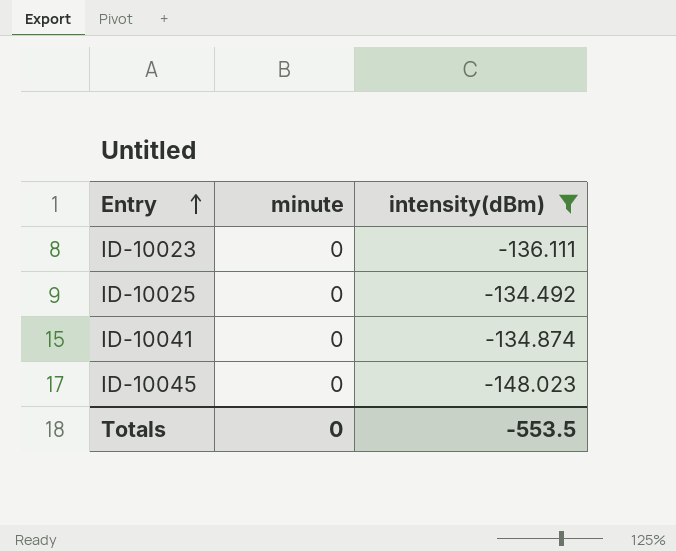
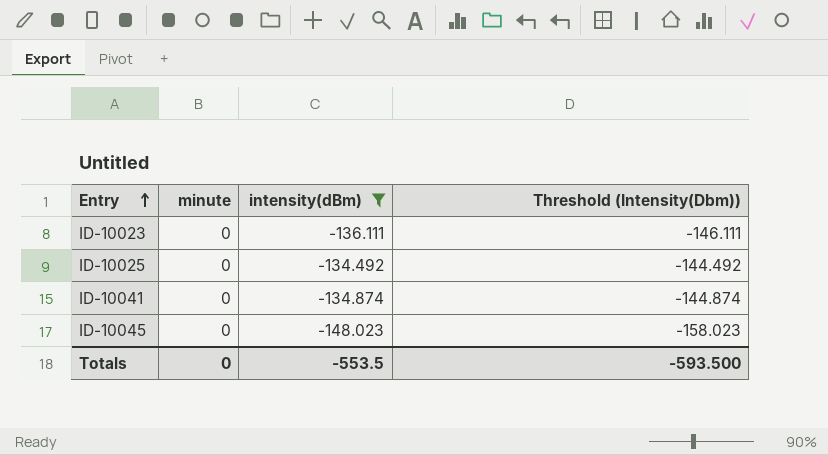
column Threshold (Intensity(Dbm)) | formula: none -> [intensity(dBm)] - 10

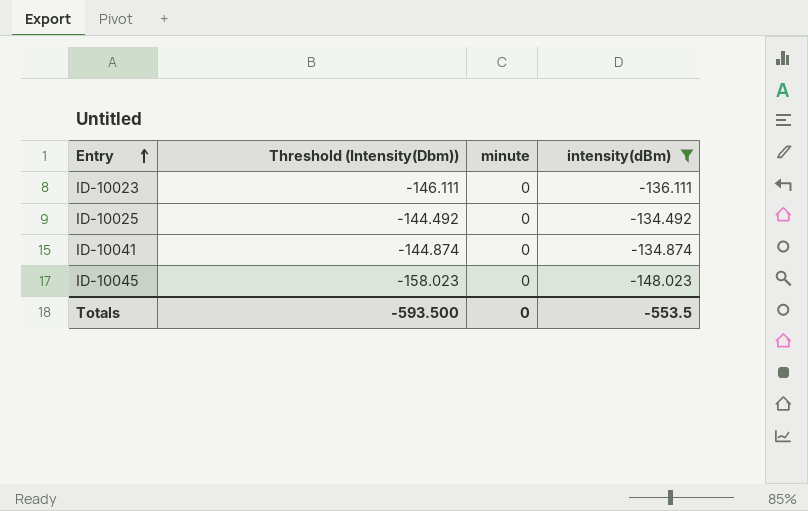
column Threshold (Intensity(Dbm)) | position: 4 -> 2

